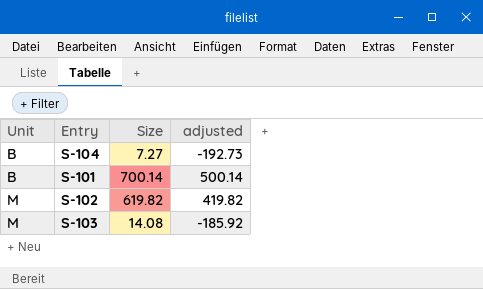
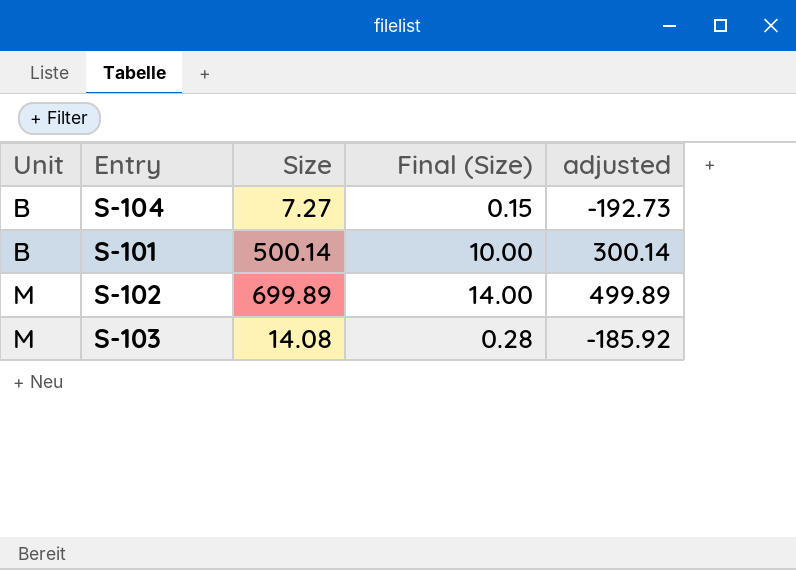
column Final (Size) | formula: none -> [Size] * 0.02
S-101 | Size: 700.14 -> 500.14
S-101 | adjusted: 500.14 -> 300.14
S-102 | Size: 619.82 -> 699.89
S-102 | adjusted: 419.82 -> 499.89

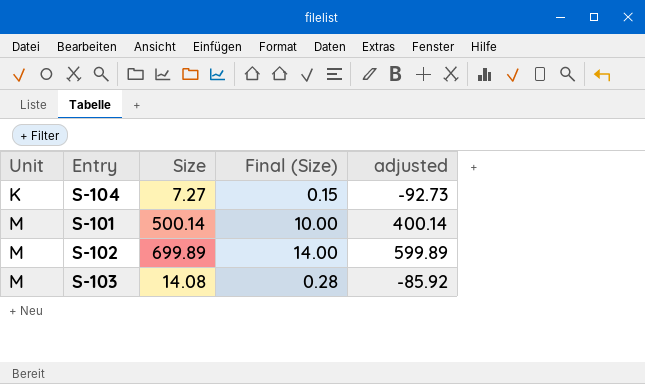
column adjusted | formula: [Size] - 200 -> [Size] - 100
S-104 | Unit: B -> K
S-101 | Unit: B -> M

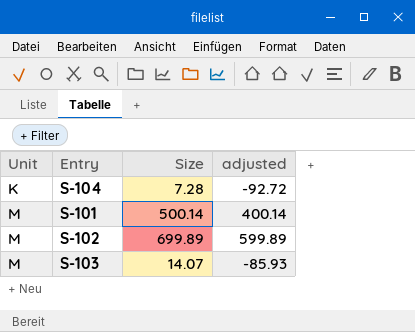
column Final (Size) | formula: [Size] * 0.02 -> none
S-104 | Size: 7.27 -> 7.28
S-104 | adjusted: -92.73 -> -92.72
S-103 | Size: 14.08 -> 14.07
S-103 | adjusted: -85.92 -> -85.93

